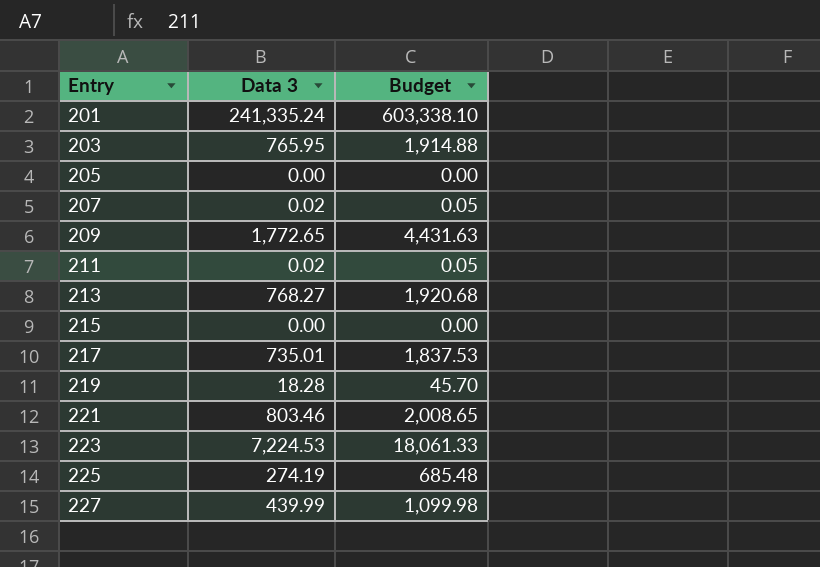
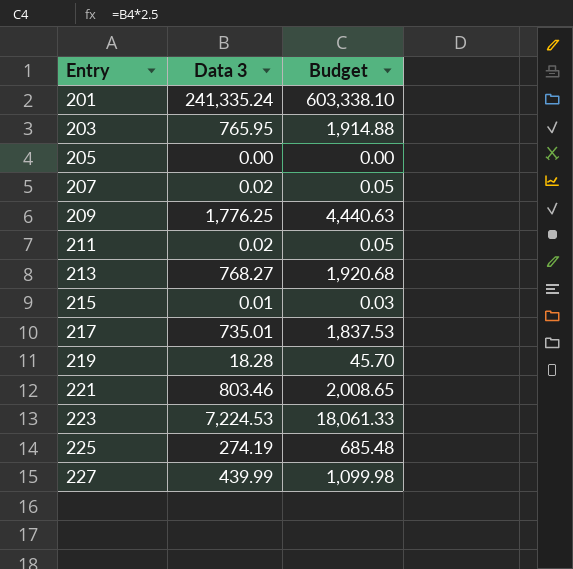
209 | Data 3: 1,772.65 -> 1,776.25
209 | Budget: 4,431.63 -> 4,440.63
215 | Data 3: 0.00 -> 0.01
215 | Budget: 0.00 -> 0.03

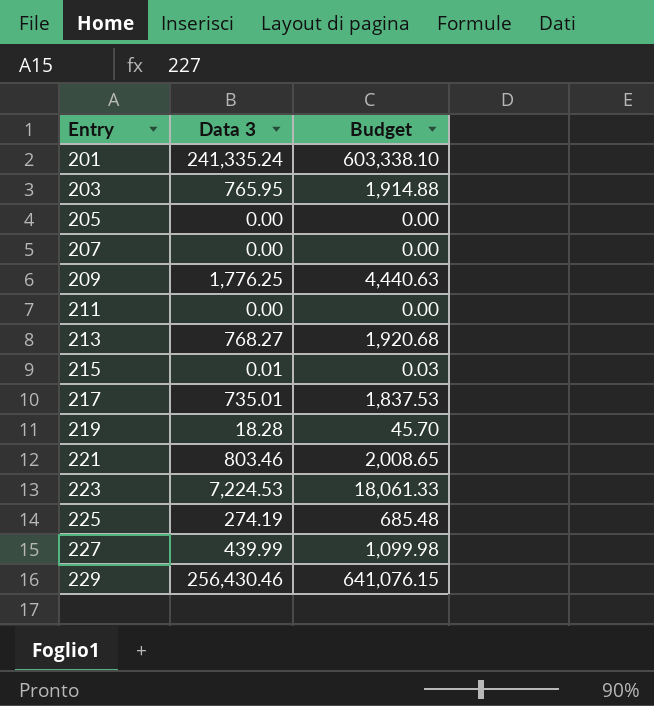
207 | Data 3: 0.02 -> 0.00
207 | Budget: 0.05 -> 0.00
211 | Data 3: 0.02 -> 0.00
211 | Budget: 0.05 -> 0.00
row 229: none -> 256,430.46 | 641,076.15

